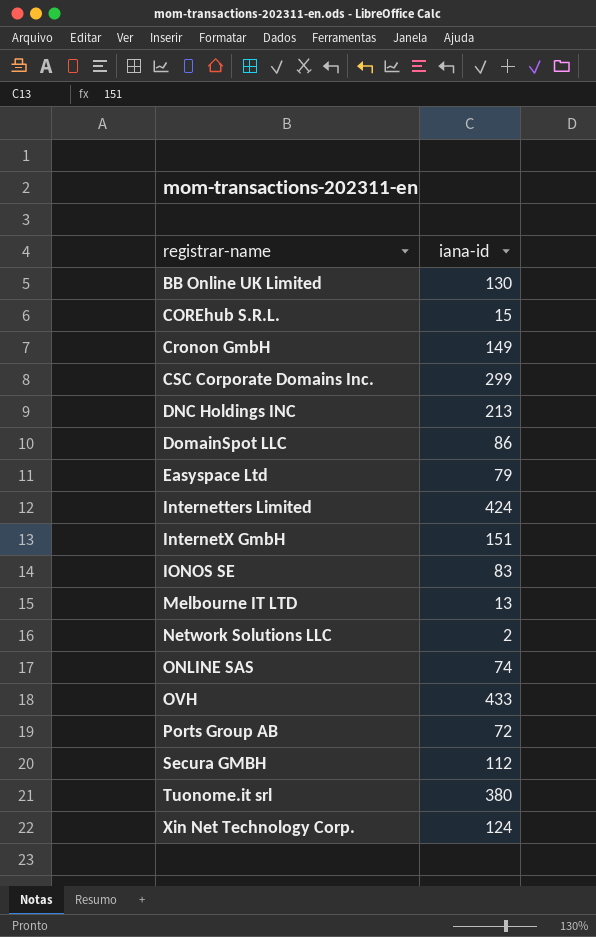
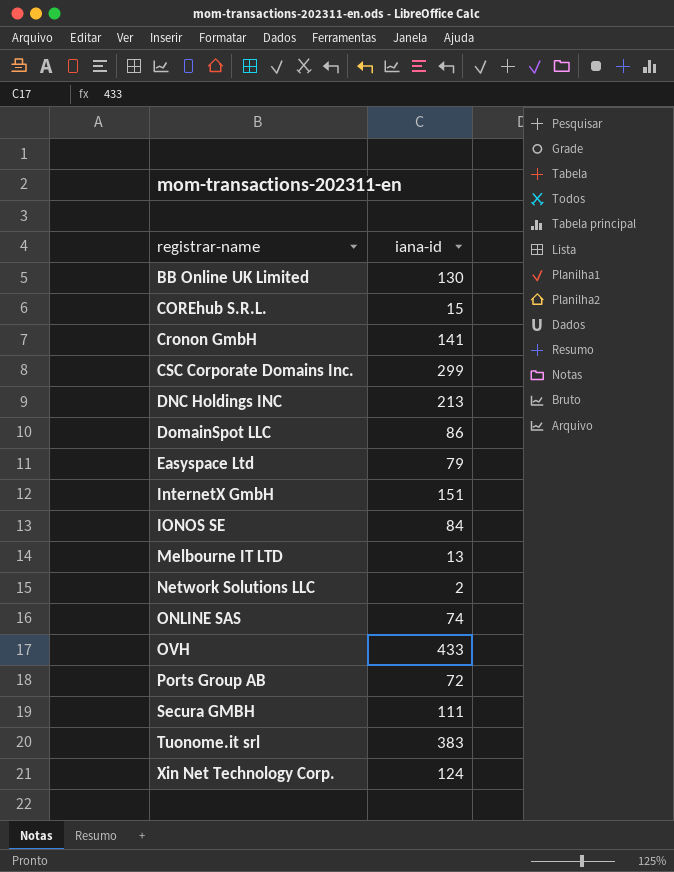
row Internetters Limited: 424 -> none
Cronon GmbH | iana-id: 149 -> 141
IONOS SE | iana-id: 83 -> 84
Secura GMBH | iana-id: 112 -> 111
Tuonome.it srl | iana-id: 380 -> 383

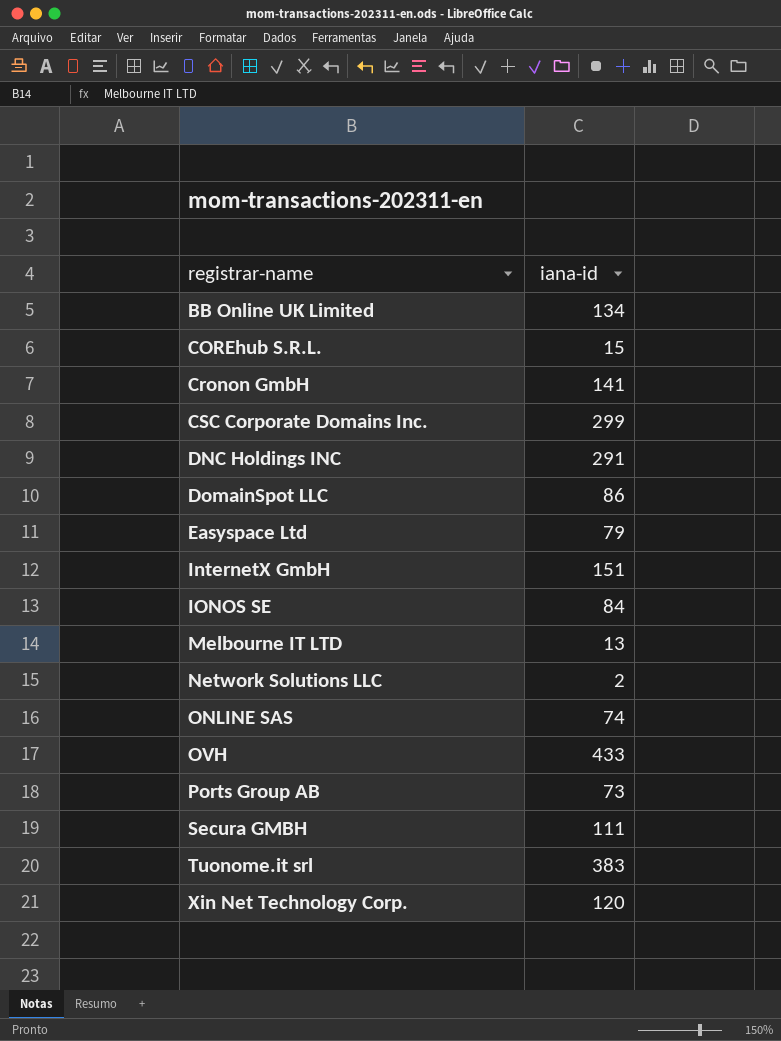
BB Online UK Limited | iana-id: 130 -> 134
DNC Holdings INC | iana-id: 213 -> 291
Ports Group AB | iana-id: 72 -> 73
Xin Net Technology Corp. | iana-id: 124 -> 120

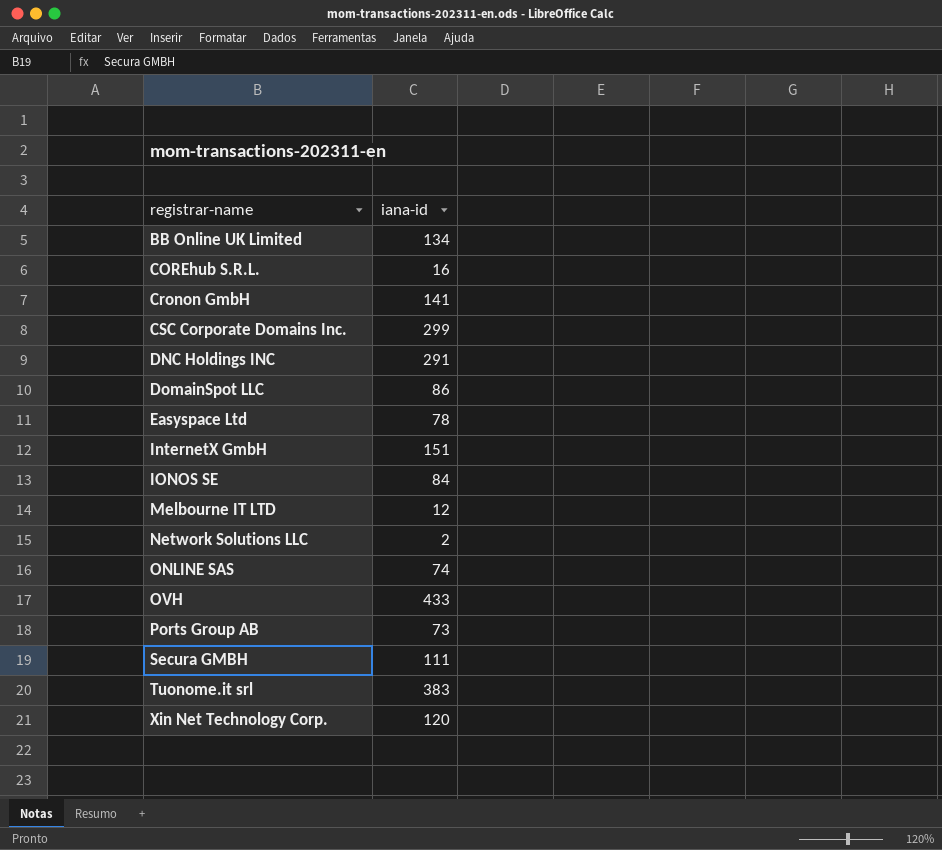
COREhub S.R.L. | iana-id: 15 -> 16
Easyspace Ltd | iana-id: 79 -> 78
Melbourne IT LTD | iana-id: 13 -> 12

